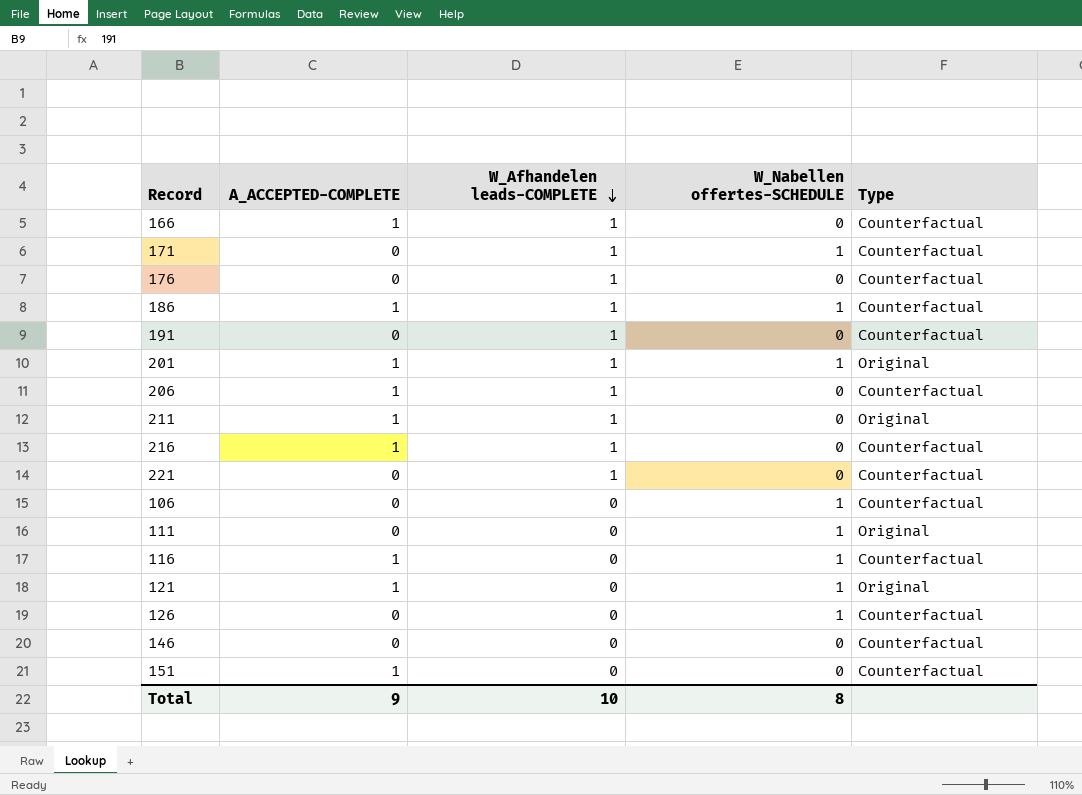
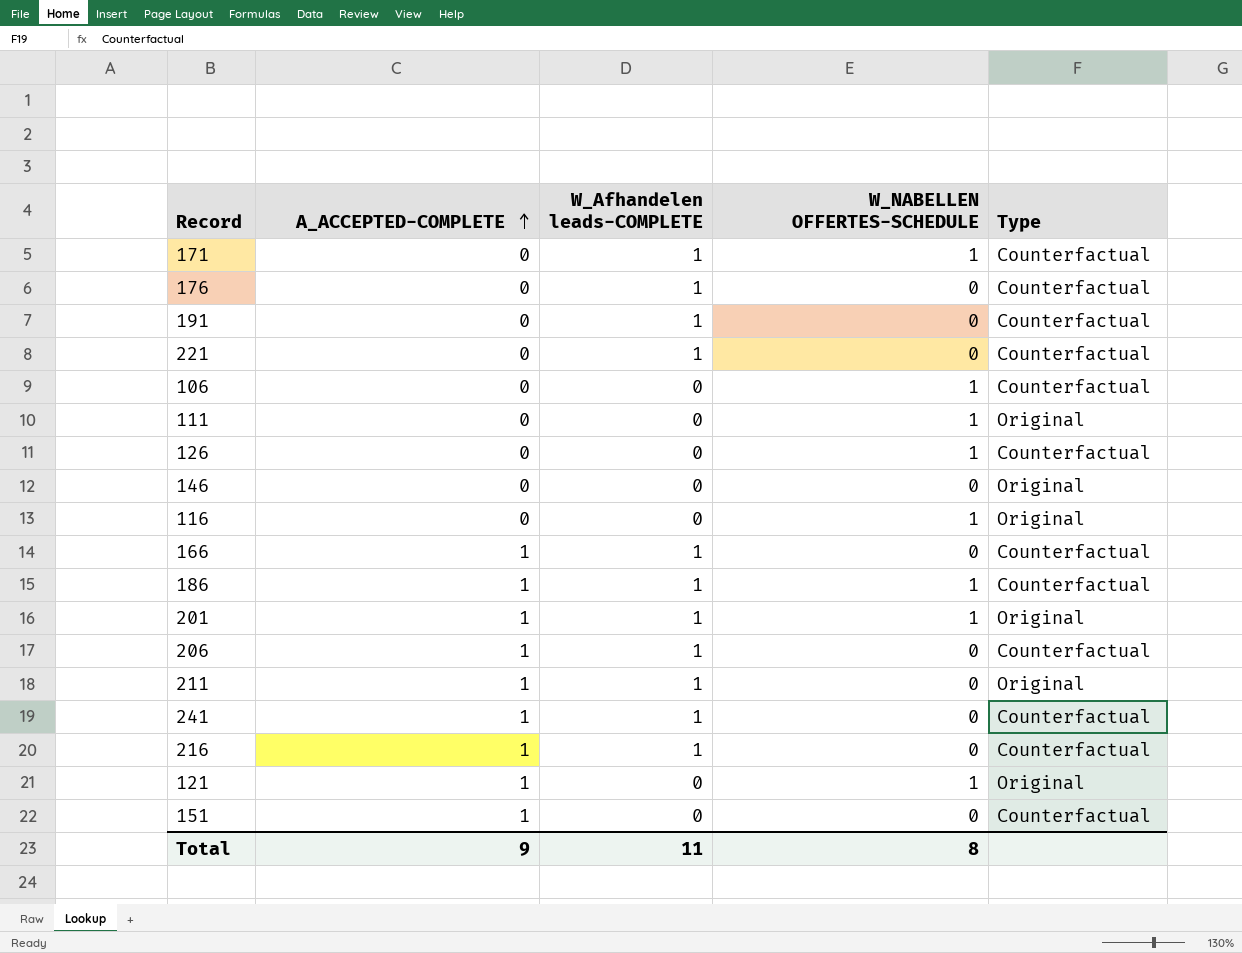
row order: W_Afhandelen leads-COMPLETE descending -> A_ACCEPTED-COMPLETE ascending
column name: W_Nabellen offertes-SCHEDULE -> W_NABELLEN OFFERTES-SCHEDULE
146 | Type: Counterfactual -> Original
116 | A_ACCEPTED-COMPLETE: 1 -> 0
116 | Type: Counterfactual -> Original
row 241: none -> 1 | 1 | 0 | Counterfactual
Total | W_Afhandelen leads-COMPLETE: 10 -> 11

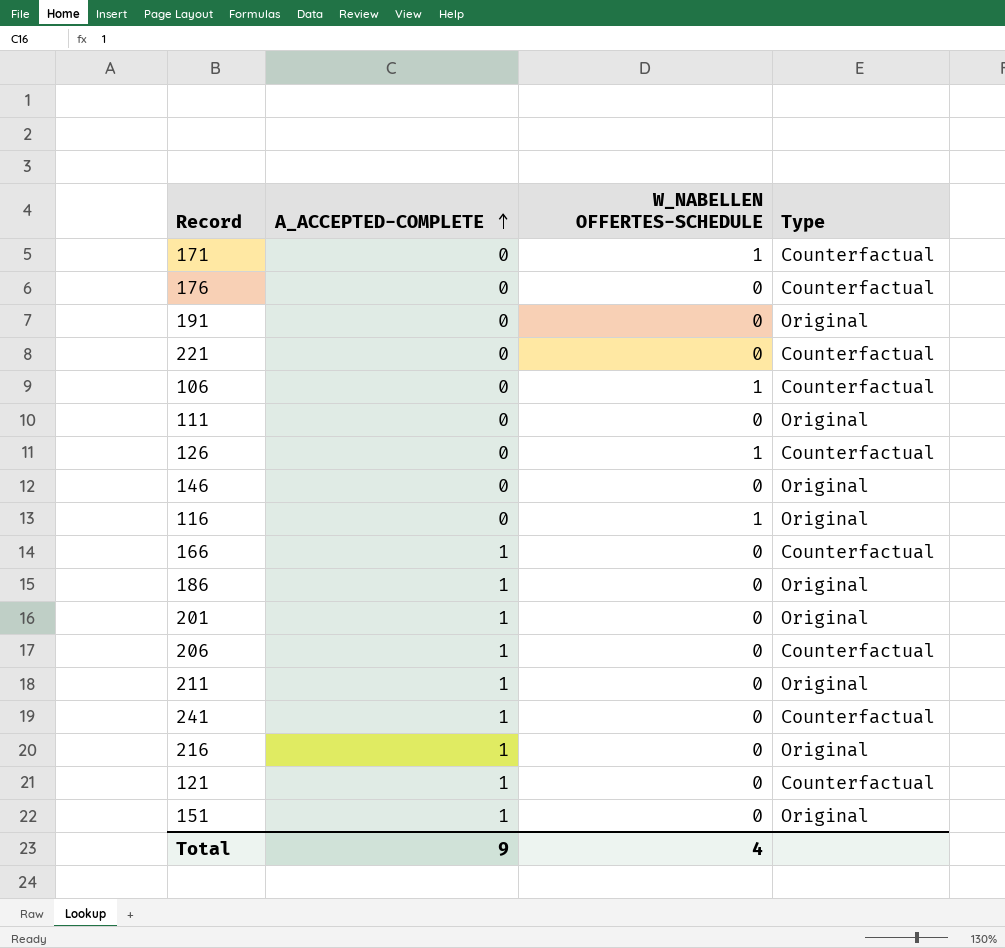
column W_Afhandelen leads-COMPLETE | position: 3 -> none
191 | Type: Counterfactual -> Original
111 | W_NABELLEN OFFERTES-SCHEDULE: 1 -> 0
186 | W_NABELLEN OFFERTES-SCHEDULE: 1 -> 0
186 | Type: Counterfactual -> Original
201 | W_NABELLEN OFFERTES-SCHEDULE: 1 -> 0
216 | Type: Counterfactual -> Original
121 | W_NABELLEN OFFERTES-SCHEDULE: 1 -> 0
121 | Type: Original -> Counterfactual
151 | Type: Counterfactual -> Original
Total | W_NABELLEN OFFERTES-SCHEDULE: 8 -> 4

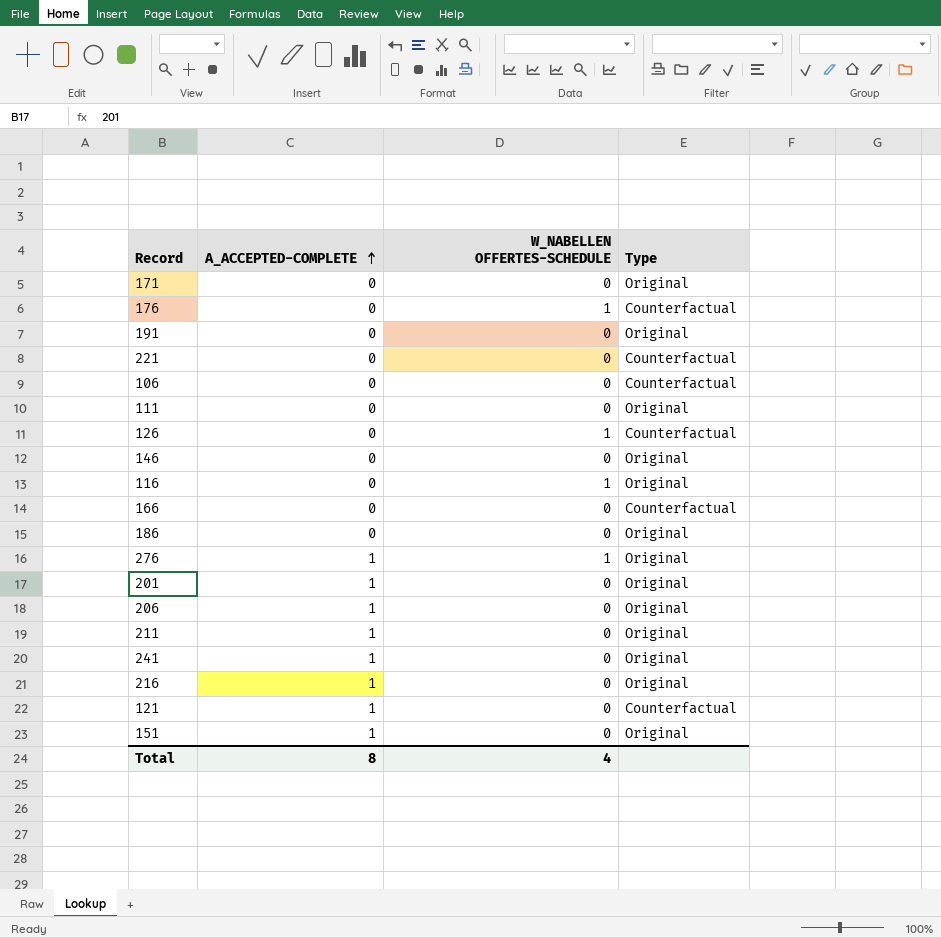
171 | W_NABELLEN OFFERTES-SCHEDULE: 1 -> 0
171 | Type: Counterfactual -> Original
176 | W_NABELLEN OFFERTES-SCHEDULE: 0 -> 1
106 | W_NABELLEN OFFERTES-SCHEDULE: 1 -> 0
166 | A_ACCEPTED-COMPLETE: 1 -> 0
186 | A_ACCEPTED-COMPLETE: 1 -> 0
row 276: none -> 1 | 1 | Original
206 | Type: Counterfactual -> Original
241 | Type: Counterfactual -> Original
Total | A_ACCEPTED-COMPLETE: 9 -> 8

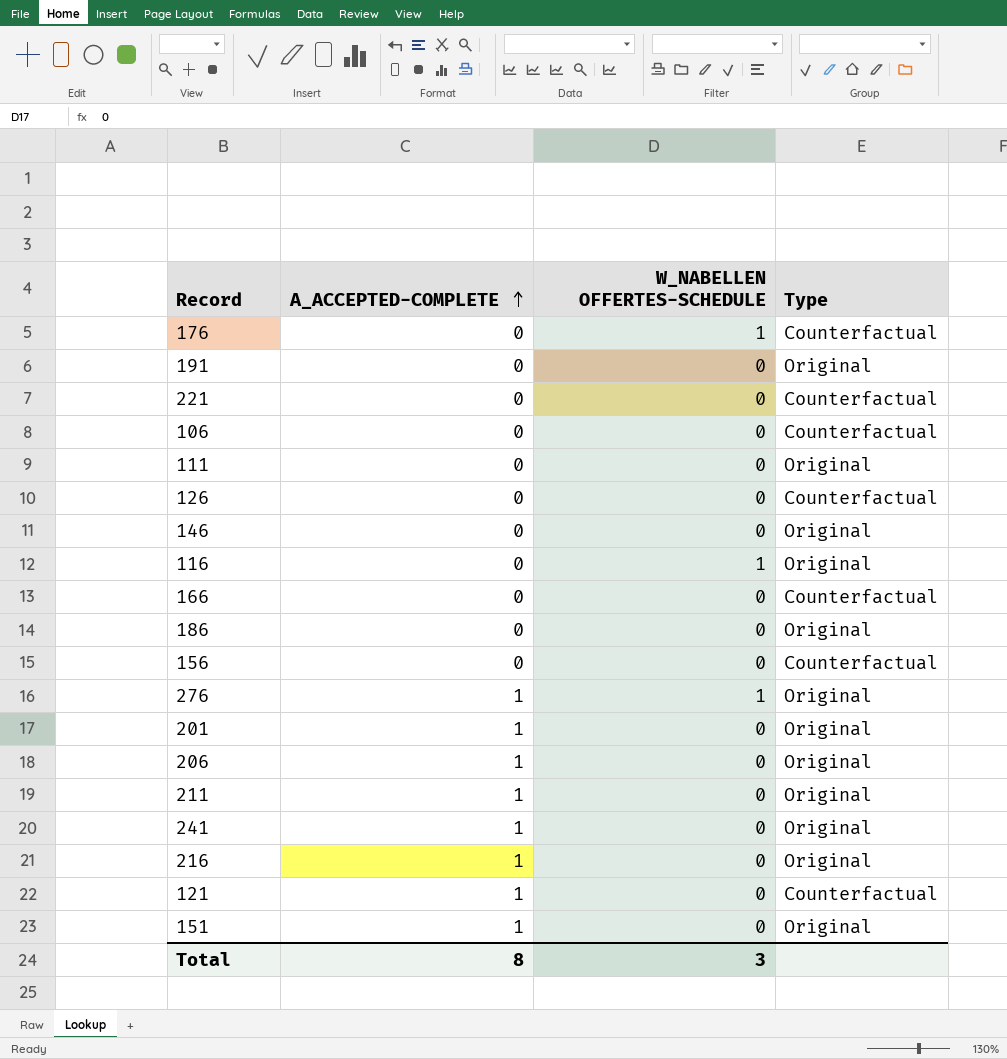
row 171: 0 | 0 | Original -> none
126 | W_NABELLEN OFFERTES-SCHEDULE: 1 -> 0
row 156: none -> 0 | 0 | Counterfactual
Total | W_NABELLEN OFFERTES-SCHEDULE: 4 -> 3

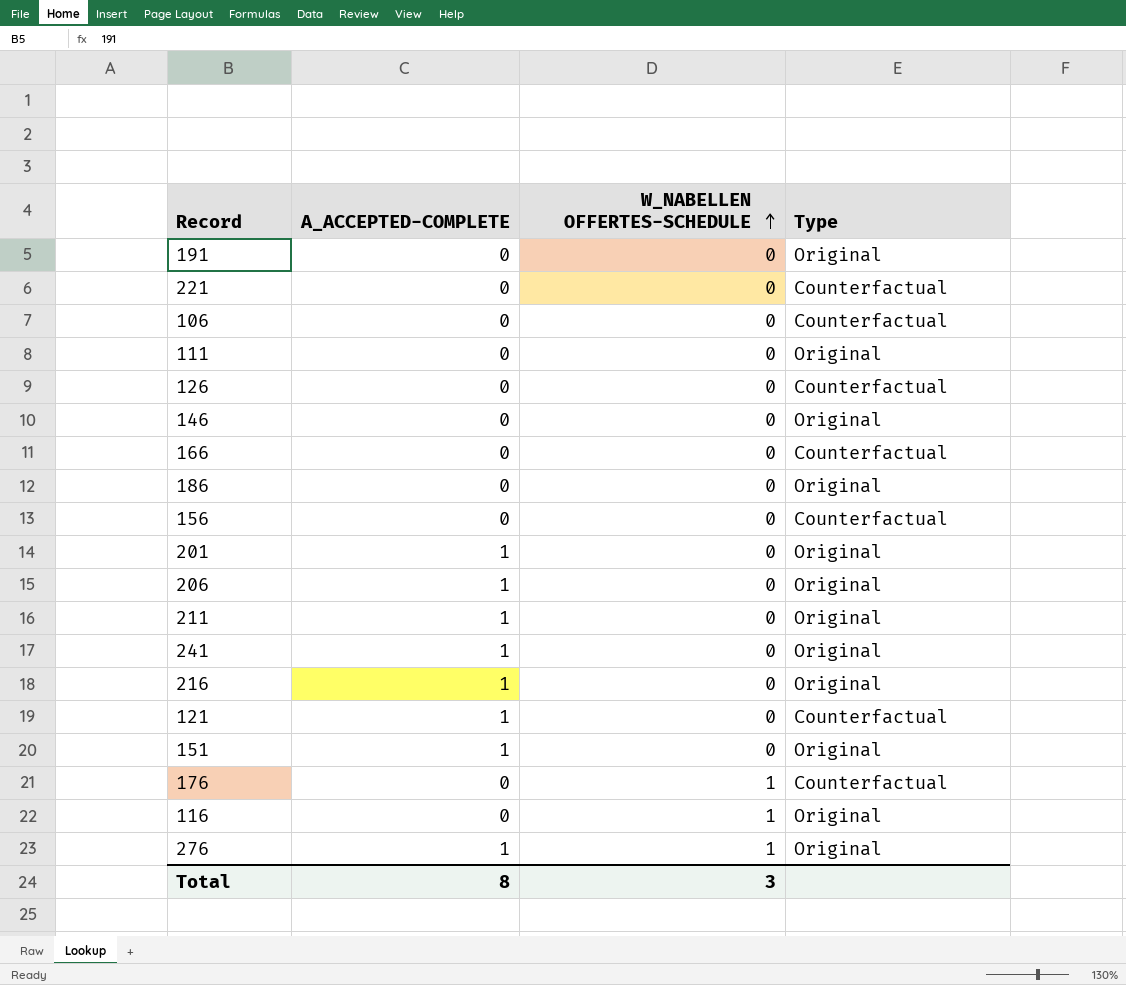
row order: A_ACCEPTED-COMPLETE ascending -> W_NABELLEN OFFERTES-SCHEDULE ascending

